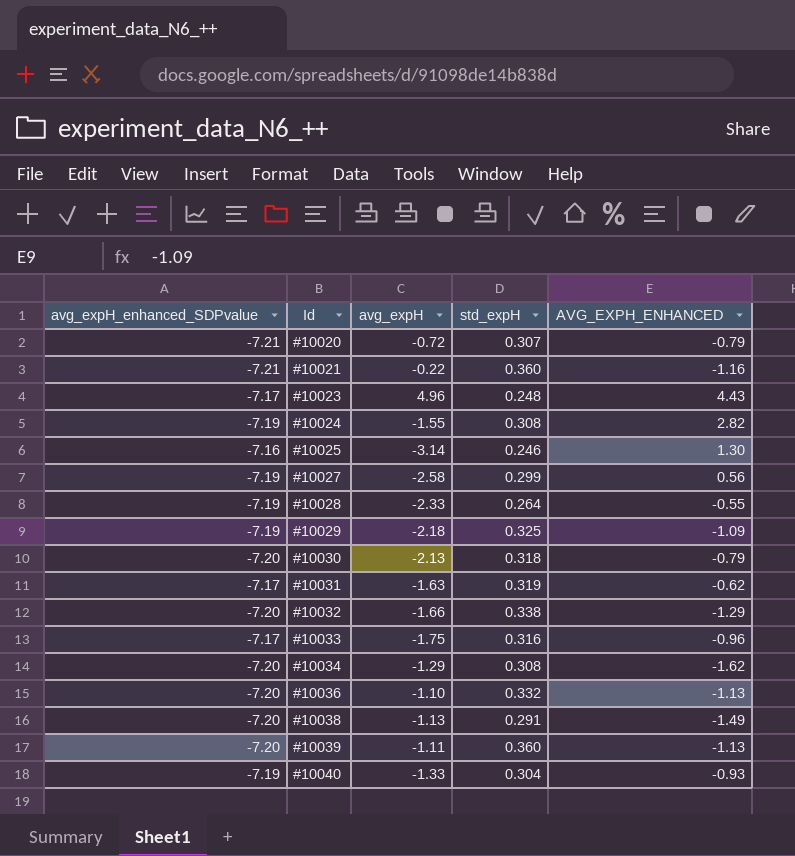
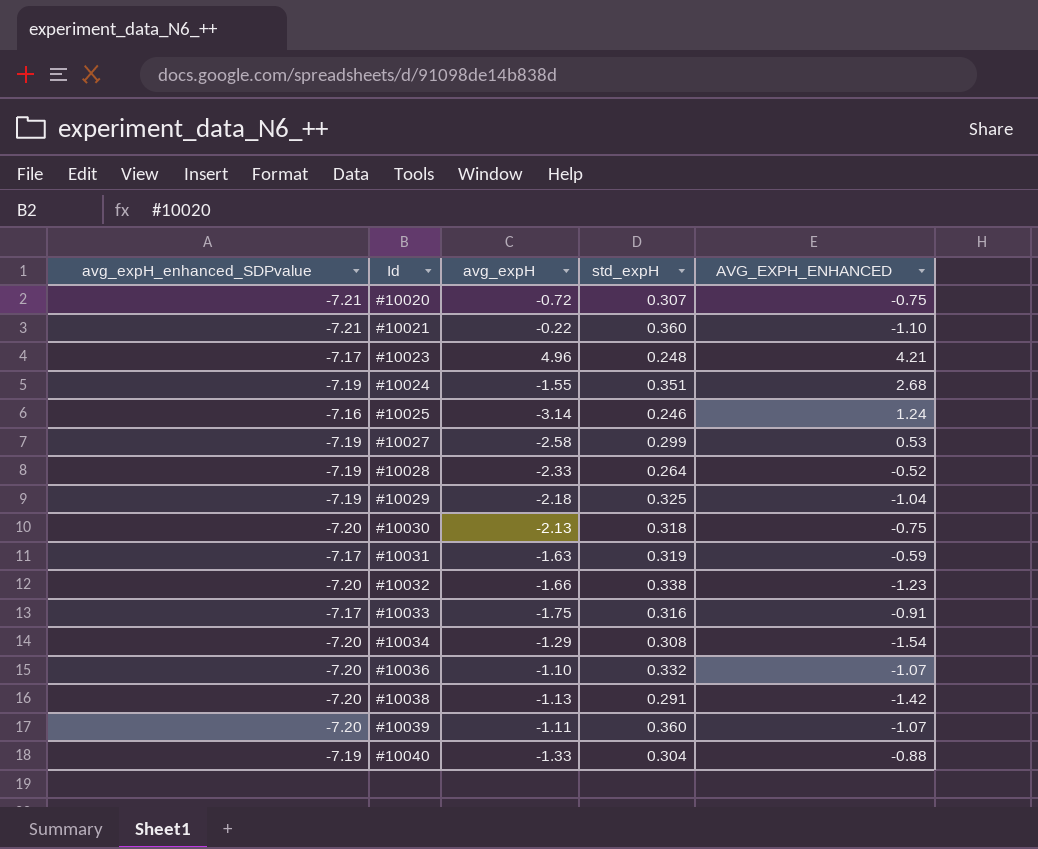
#10020 | AVG_EXPH_ENHANCED: -0.79 -> -0.75
#10021 | AVG_EXPH_ENHANCED: -1.16 -> -1.10
#10023 | AVG_EXPH_ENHANCED: 4.43 -> 4.21
#10024 | std_expH: 0.308 -> 0.351
#10024 | AVG_EXPH_ENHANCED: 2.82 -> 2.68
#10025 | AVG_EXPH_ENHANCED: 1.30 -> 1.24
#10027 | AVG_EXPH_ENHANCED: 0.56 -> 0.53
#10028 | AVG_EXPH_ENHANCED: -0.55 -> -0.52
#10029 | AVG_EXPH_ENHANCED: -1.09 -> -1.04
#10030 | AVG_EXPH_ENHANCED: -0.79 -> -0.75
#10031 | AVG_EXPH_ENHANCED: -0.62 -> -0.59
#10032 | AVG_EXPH_ENHANCED: -1.29 -> -1.23
#10033 | AVG_EXPH_ENHANCED: -0.96 -> -0.91
#10034 | AVG_EXPH_ENHANCED: -1.62 -> -1.54
#10036 | AVG_EXPH_ENHANCED: -1.13 -> -1.07
#10038 | AVG_EXPH_ENHANCED: -1.49 -> -1.42
#10039 | AVG_EXPH_ENHANCED: -1.13 -> -1.07
#10040 | AVG_EXPH_ENHANCED: -0.93 -> -0.88

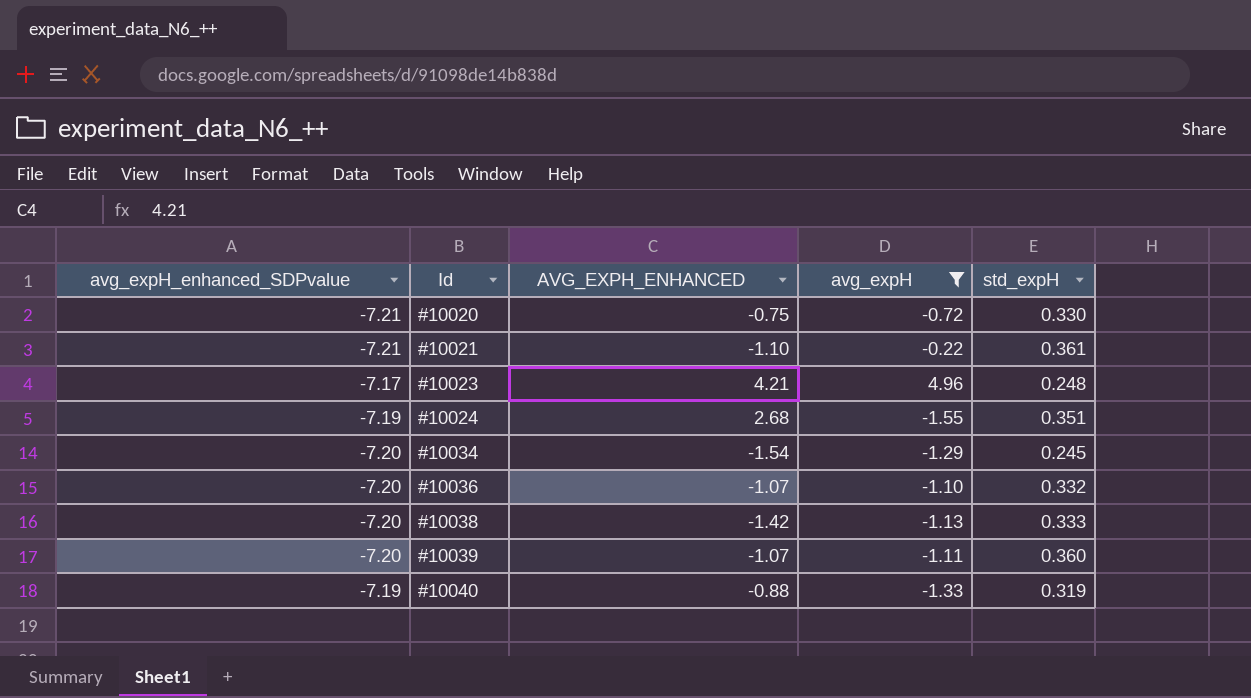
filter: none -> avg_expH >= -1.55
column AVG_EXPH_ENHANCED | position: 5 -> 3
#10020 | std_expH: 0.307 -> 0.330
#10021 | std_expH: 0.360 -> 0.361
#10034 | std_expH: 0.308 -> 0.245
#10038 | std_expH: 0.291 -> 0.333
#10040 | std_expH: 0.304 -> 0.319

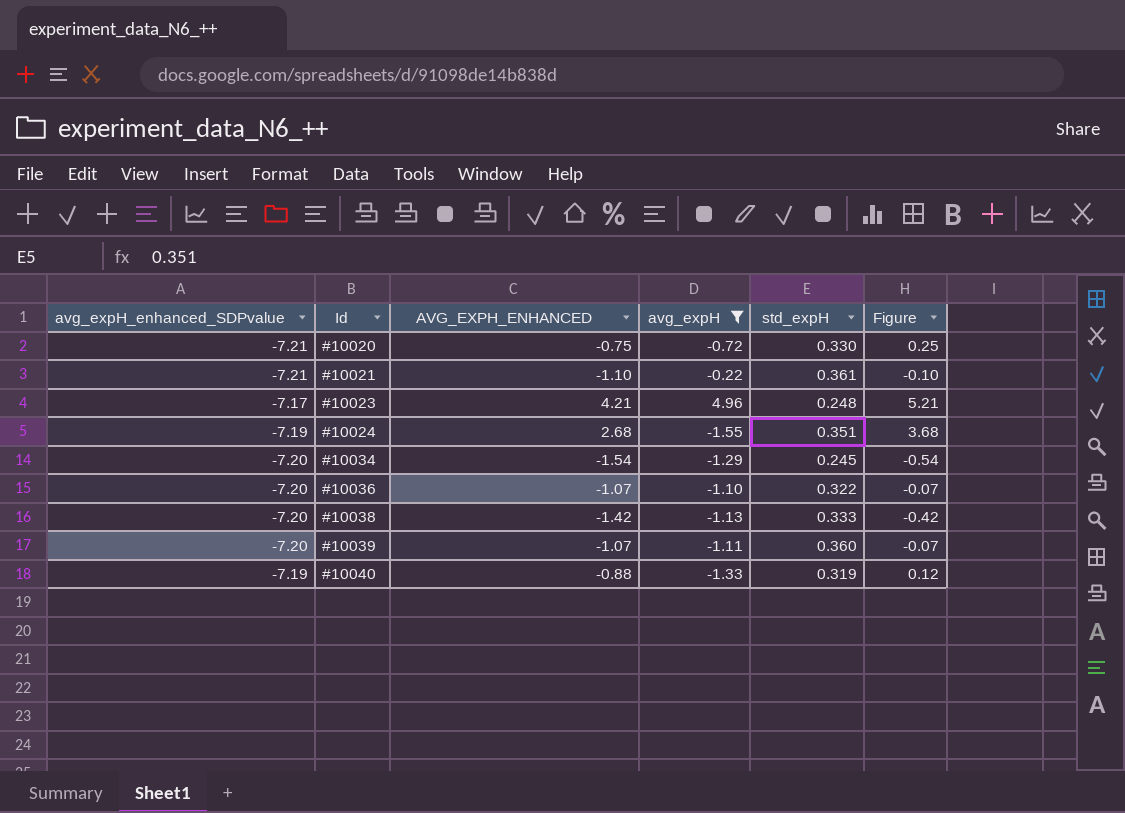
column Figure | formula: none -> [AVG_EXPH_ENHANCED] + 1
#10036 | std_expH: 0.332 -> 0.322

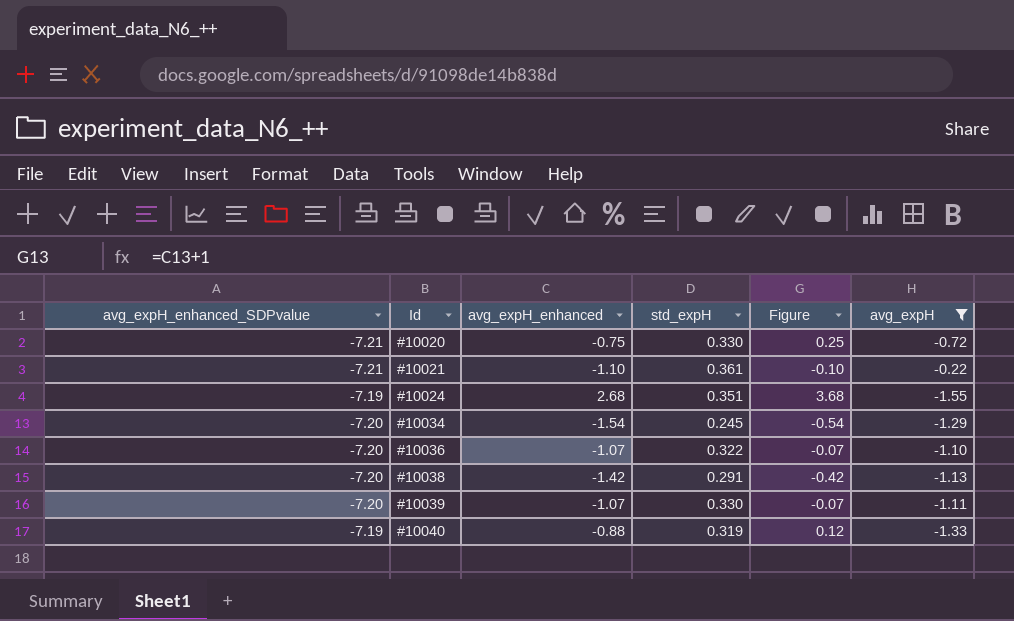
column name: AVG_EXPH_ENHANCED -> avg_expH_enhanced
column avg_expH | position: 4 -> 6
row #10023: -7.17 | 4.21 | 4.96 | 0.248 | 5.21 -> none
#10038 | std_expH: 0.333 -> 0.291
#10039 | std_expH: 0.360 -> 0.330

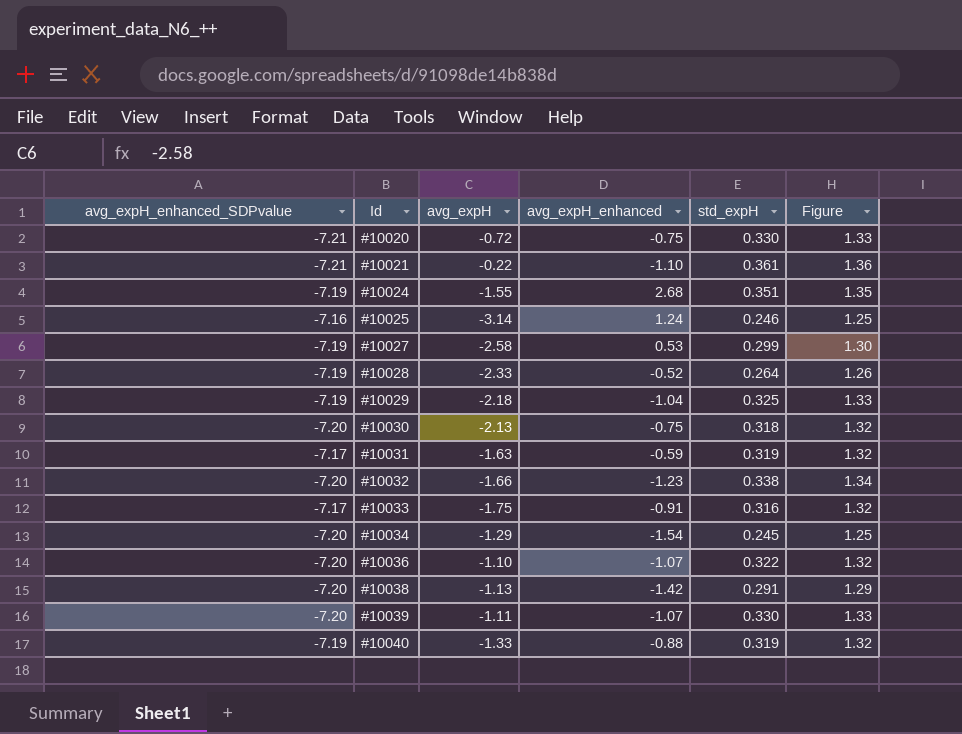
filter: avg_expH >= -1.55 -> none
column avg_expH | position: 6 -> 3
column Figure | formula: [avg_expH_enhanced] + 1 -> [std_expH] + 1

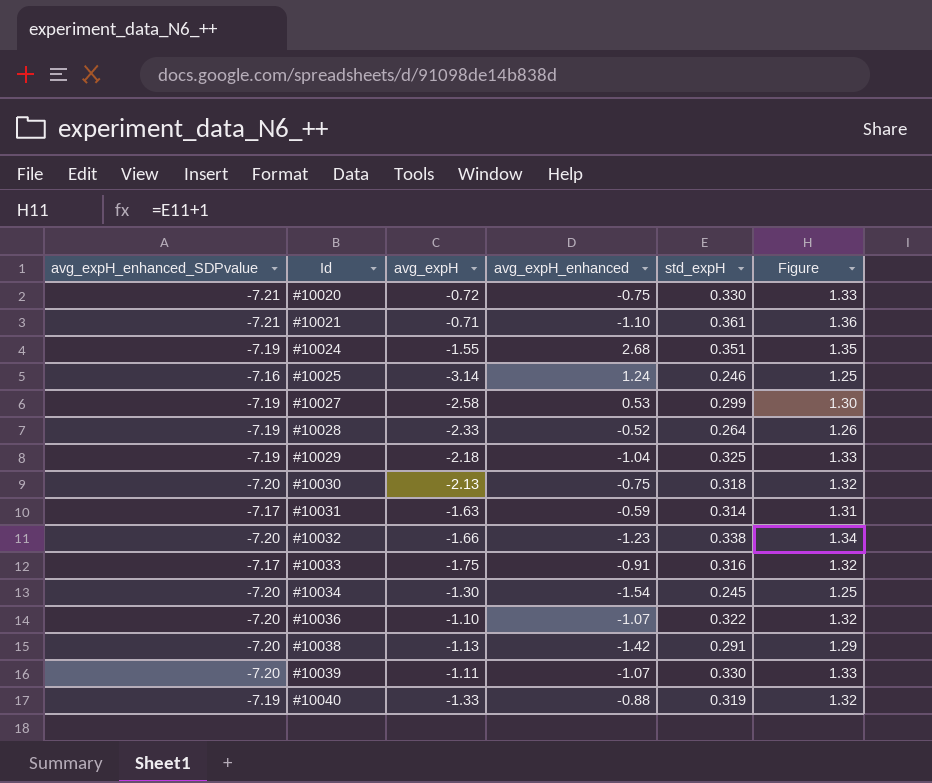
#10021 | avg_expH: -0.22 -> -0.71
#10031 | std_expH: 0.319 -> 0.314
#10031 | Figure: 1.32 -> 1.31
#10034 | avg_expH: -1.29 -> -1.30

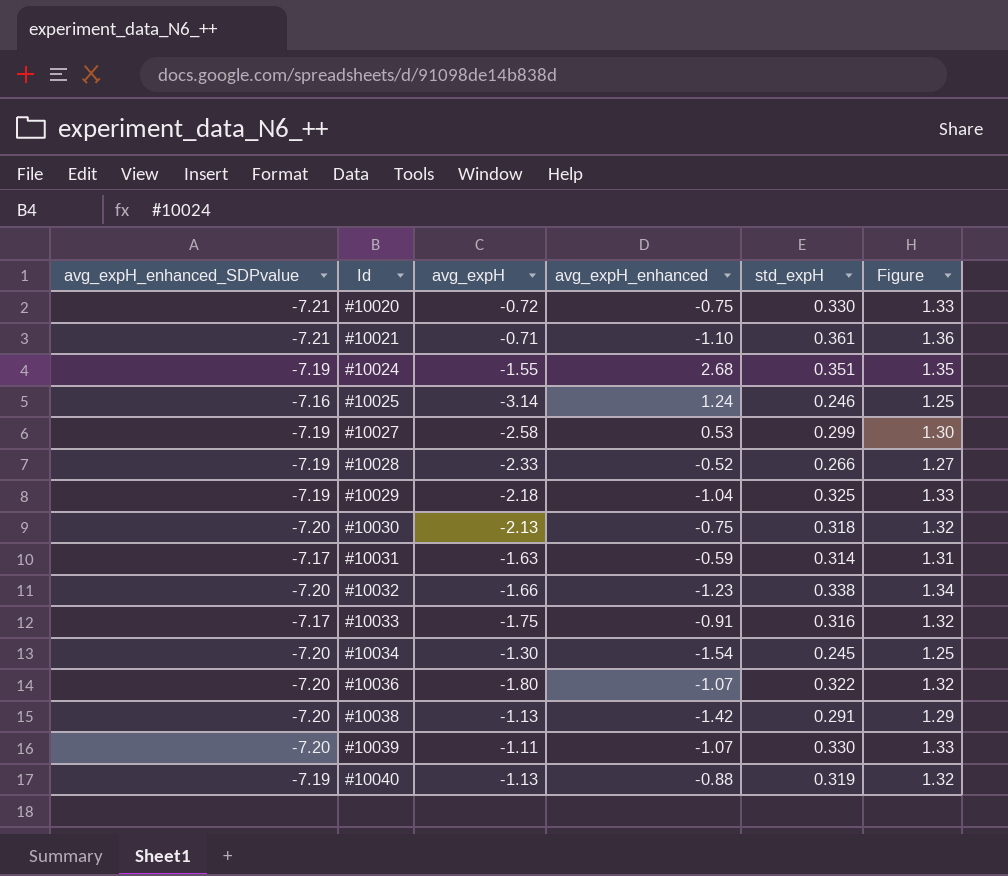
#10028 | std_expH: 0.264 -> 0.266
#10028 | Figure: 1.26 -> 1.27
#10036 | avg_expH: -1.10 -> -1.80
#10040 | avg_expH: -1.33 -> -1.13

